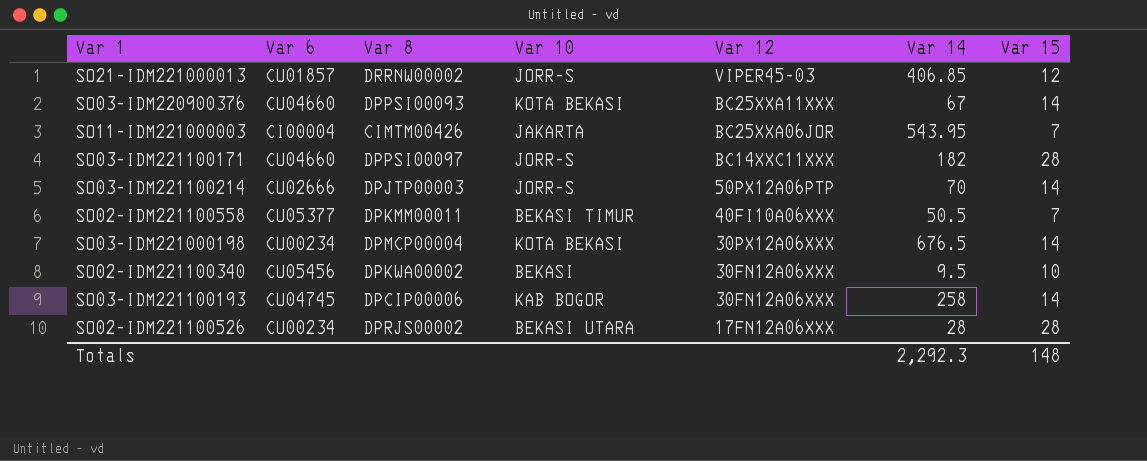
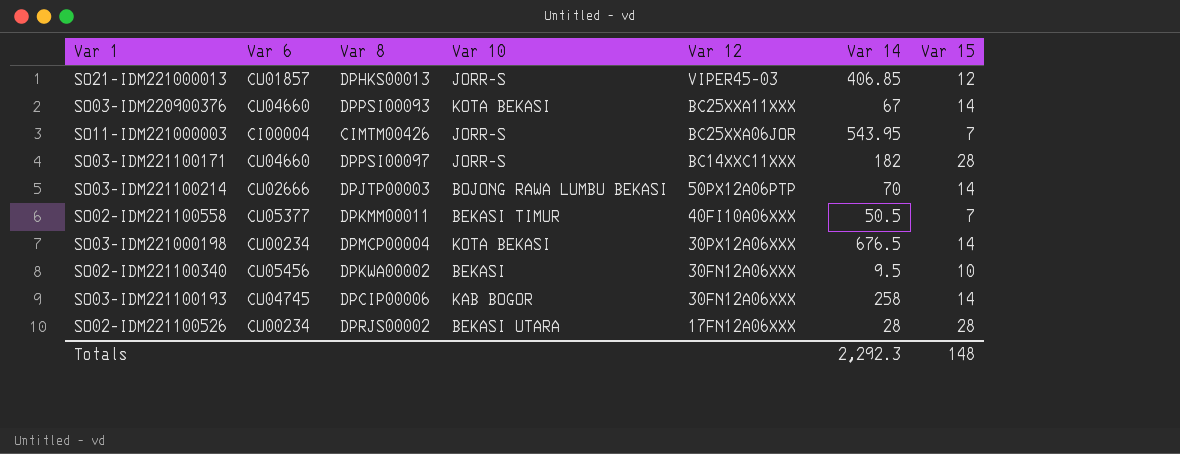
SO21-IDM221000013 | Var 8: DRRNW00002 -> DPHKS00013
SO11-IDM221000003 | Var 10: JAKARTA -> JORR-S
SO03-IDM221100214 | Var 10: JORR-S -> BOJONG RAWA LUMBU BEKASI

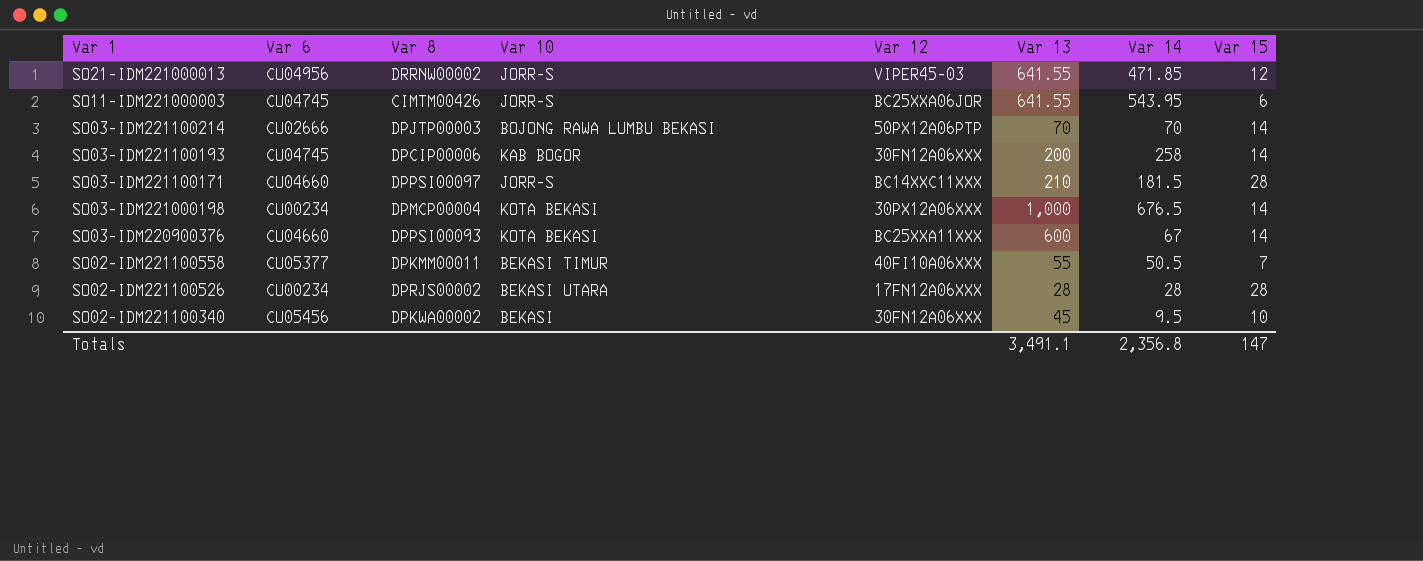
row order: Var 12 descending -> Var 1 descending
column Var 13 | position: none -> 6
SO21-IDM221000013 | Var 6: CU01857 -> CU04956
SO21-IDM221000013 | Var 8: DPHKS00013 -> DRRNW00002
SO21-IDM221000013 | Var 14: 406.85 -> 471.85
SO11-IDM221000003 | Var 6: CI00004 -> CU04745
SO11-IDM221000003 | Var 15: 7 -> 6
SO03-IDM221100171 | Var 14: 182 -> 181.5
Totals | Var 14: 2,292.3 -> 2,356.8
Totals | Var 15: 148 -> 147

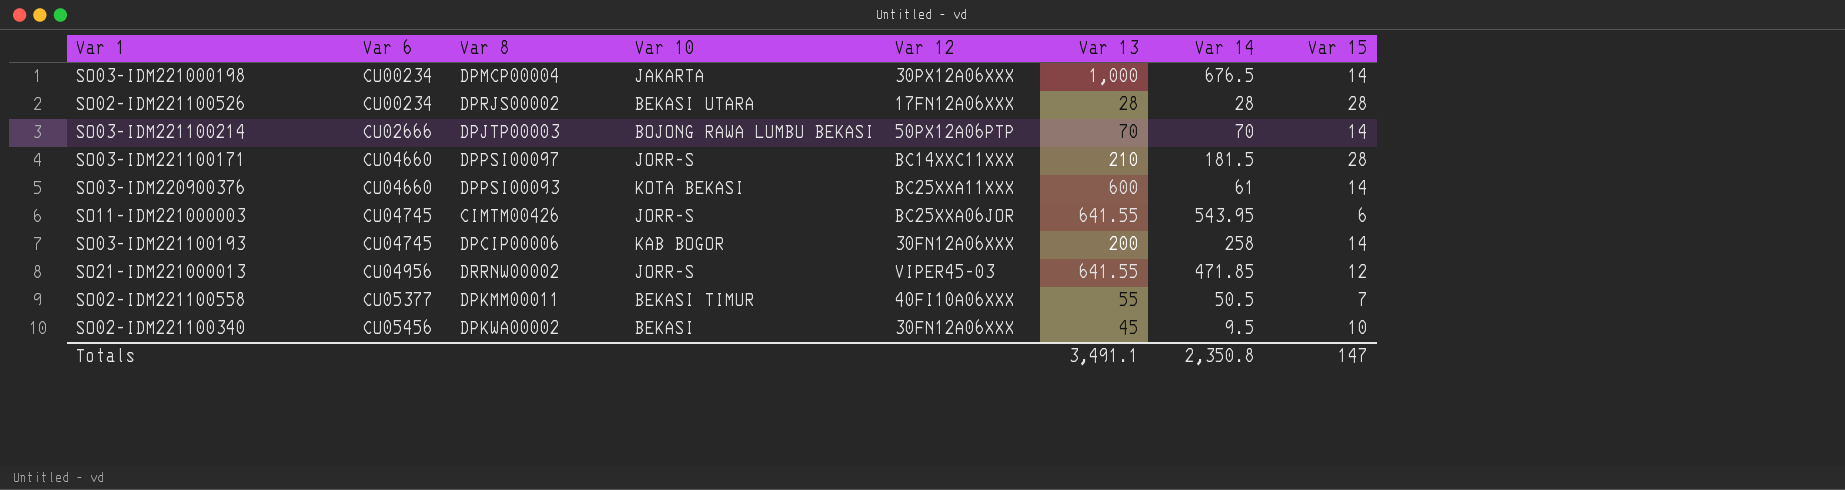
row order: Var 1 descending -> Var 6 ascending
SO03-IDM221000198 | Var 10: KOTA BEKASI -> JAKARTA
SO03-IDM220900376 | Var 14: 67 -> 61
Totals | Var 14: 2,356.8 -> 2,350.8

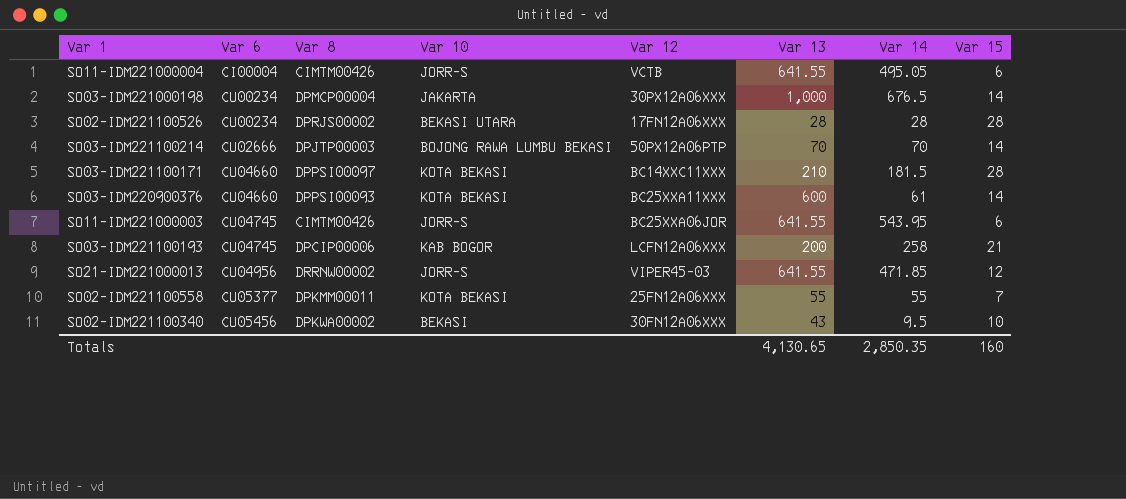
row SO11-IDM221000004: none -> CI00004 | CIMTM00426 | JORR-S | VCTB | 641.55 | 495.05 | 6
SO03-IDM221100171 | Var 10: JORR-S -> KOTA BEKASI
SO03-IDM221100193 | Var 12: 30FN12A06XXX -> LCFN12A06XXX
SO03-IDM221100193 | Var 15: 14 -> 21
SO02-IDM221100558 | Var 10: BEKASI TIMUR -> KOTA BEKASI
SO02-IDM221100558 | Var 12: 40FI10A06XXX -> 25FN12A06XXX
SO02-IDM221100558 | Var 14: 50.5 -> 55
SO02-IDM221100340 | Var 13: 45 -> 43
Totals | Var 13: 3,491.1 -> 4,130.65
Totals | Var 14: 2,350.8 -> 2,850.35
Totals | Var 15: 147 -> 160

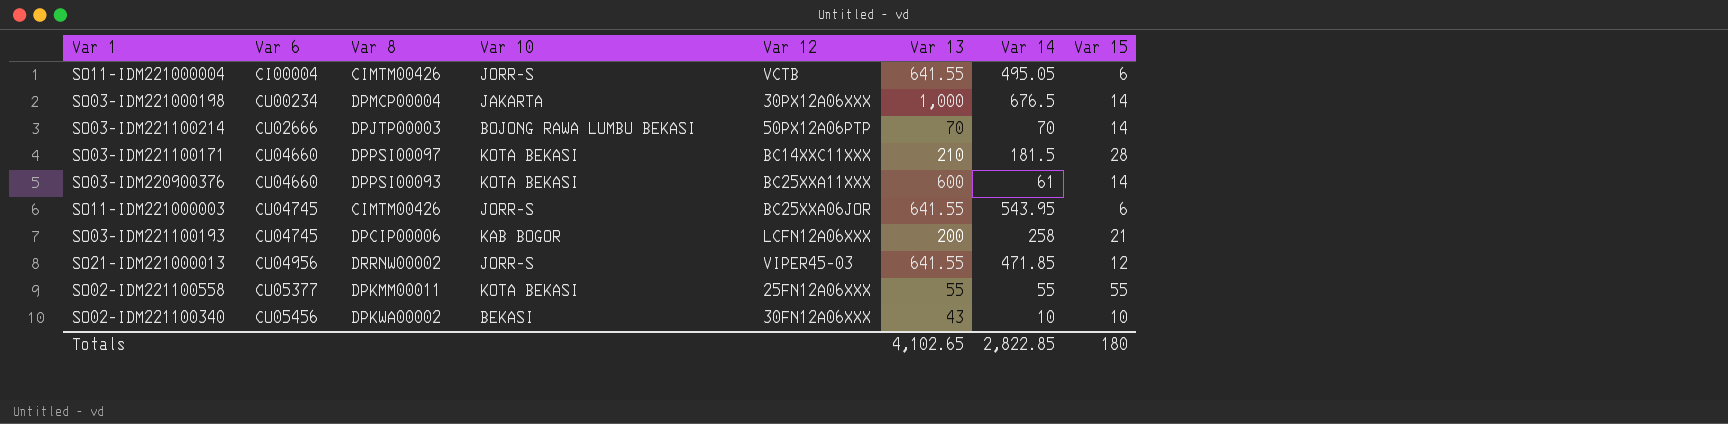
row SO02-IDM221100526: CU00234 | DPRJS00002 | BEKASI UTARA | 17FN12A06XXX | 28 | 28 | 28 -> none
SO02-IDM221100558 | Var 15: 7 -> 55
SO02-IDM221100340 | Var 14: 9.5 -> 10
Totals | Var 13: 4,130.65 -> 4,102.65
Totals | Var 14: 2,850.35 -> 2,822.85
Totals | Var 15: 160 -> 180

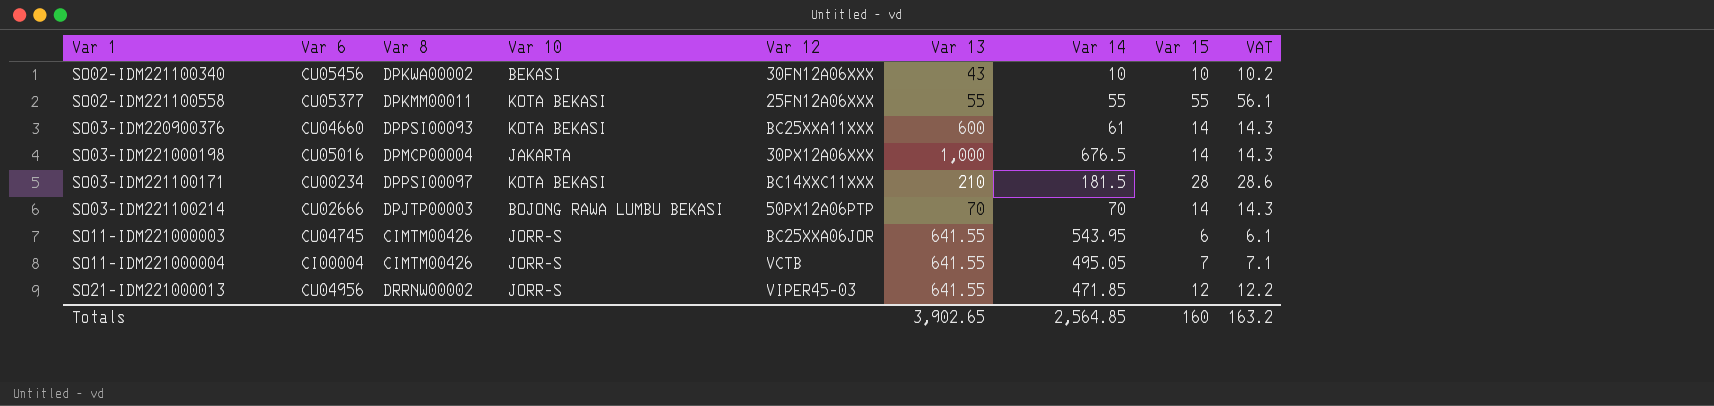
row order: Var 6 ascending -> Var 1 ascending
column VAT | formula: none -> [Var 15] * 1.02
row SO03-IDM221100193: CU04745 | DPCIP00006 | KAB BOGOR | LCFN12A06XXX | 200 | 258 | 21 -> none
SO03-IDM221000198 | Var 6: CU00234 -> CU05016
SO03-IDM221100171 | Var 6: CU04660 -> CU00234
SO11-IDM221000004 | Var 15: 6 -> 7
Totals | Var 13: 4,102.65 -> 3,902.65
Totals | Var 14: 2,822.85 -> 2,564.85
Totals | Var 15: 180 -> 160

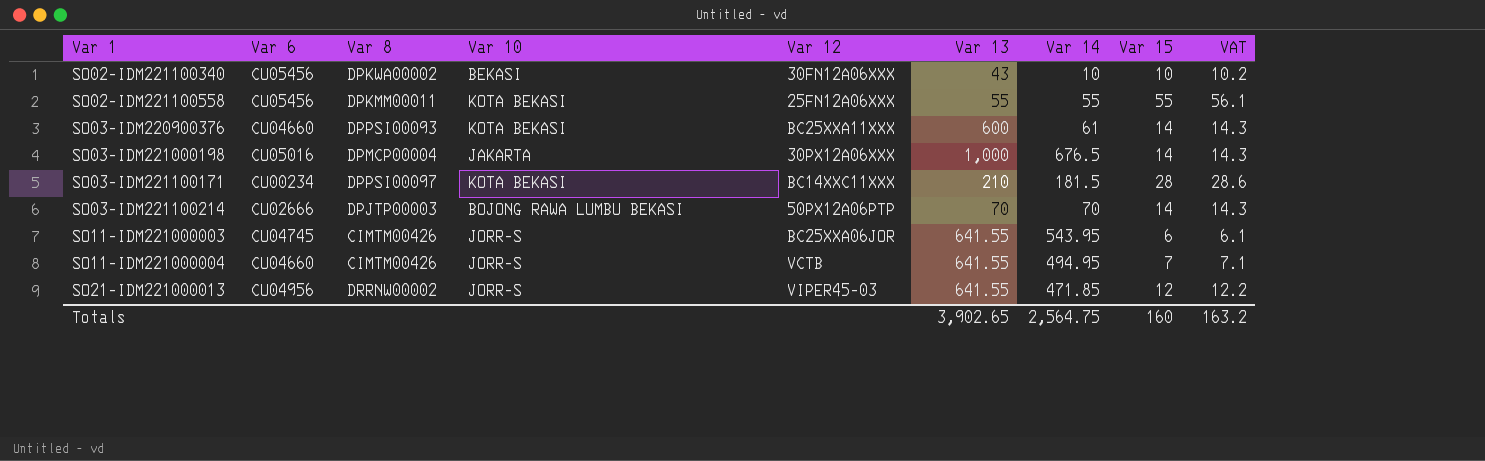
SO02-IDM221100558 | Var 6: CU05377 -> CU05456
SO11-IDM221000004 | Var 6: CI00004 -> CU04660
SO11-IDM221000004 | Var 14: 495.05 -> 494.95
Totals | Var 14: 2,564.85 -> 2,564.75

